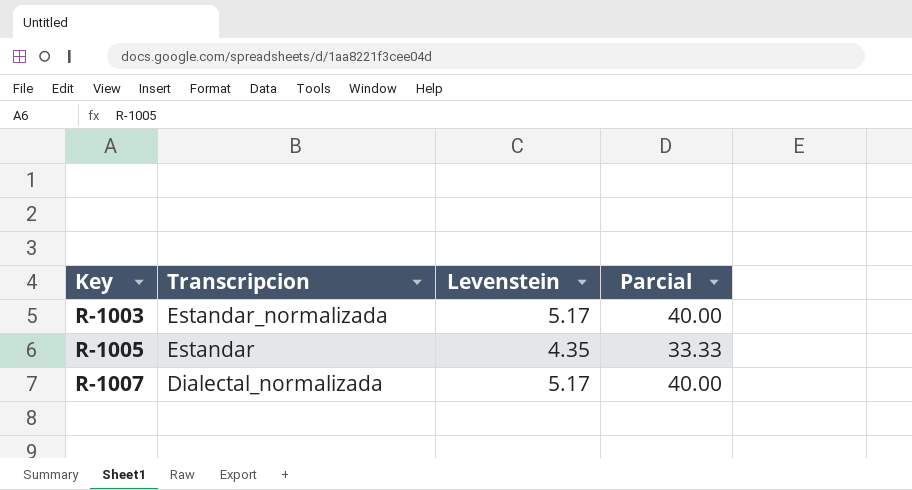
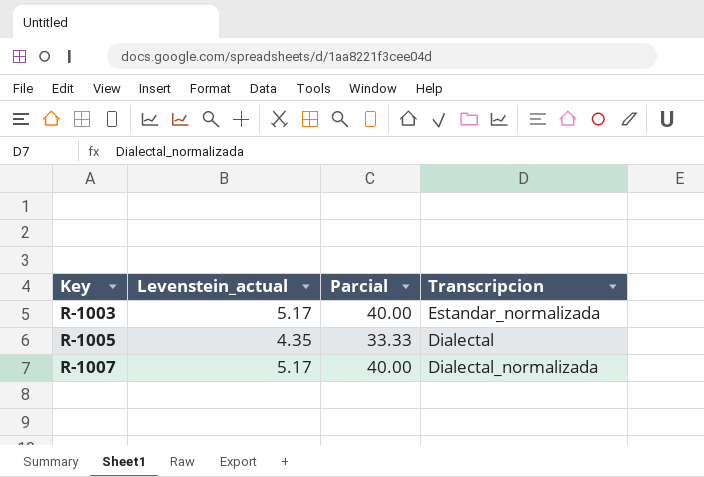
column name: Levenstein -> Levenstein_actual
column Transcripcion | position: 2 -> 4
R-1005 | Transcripcion: Estandar -> Dialectal

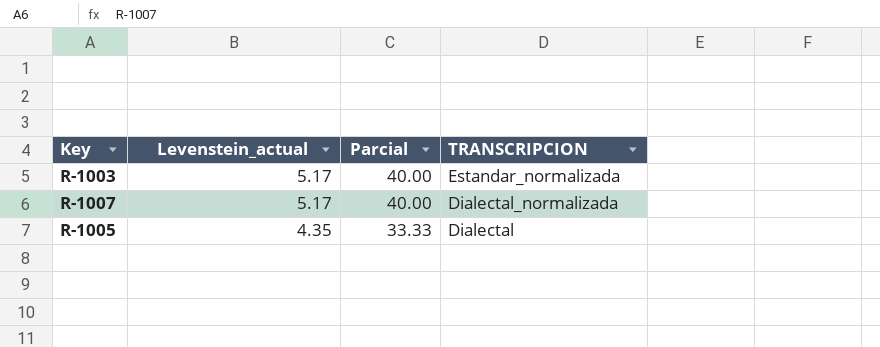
row order: Key ascending -> Levenstein_actual descending
column name: Transcripcion -> TRANSCRIPCION

